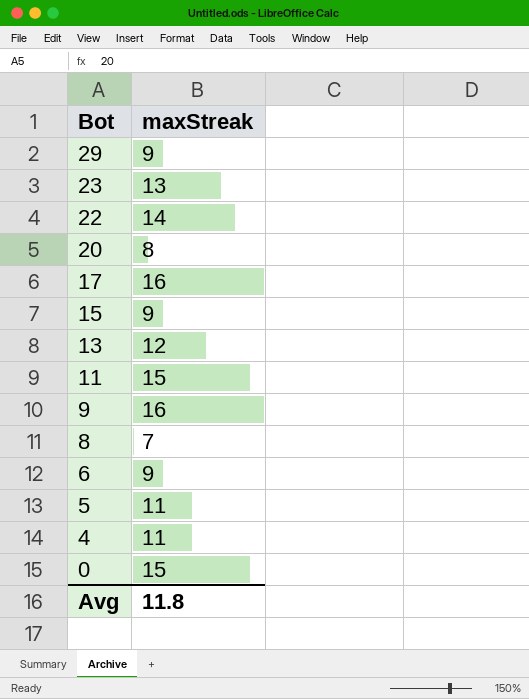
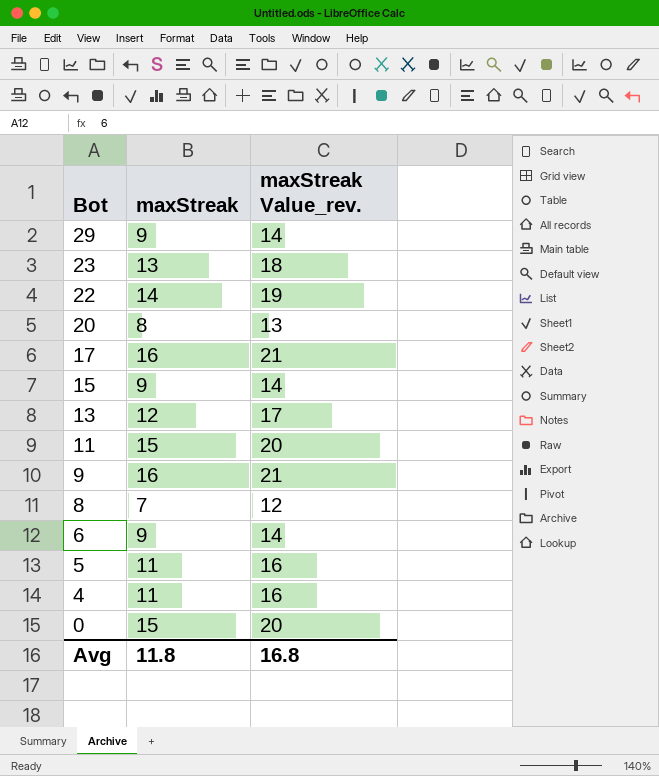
column maxStreak Value_rev. | formula: none -> [maxStreak] + 5

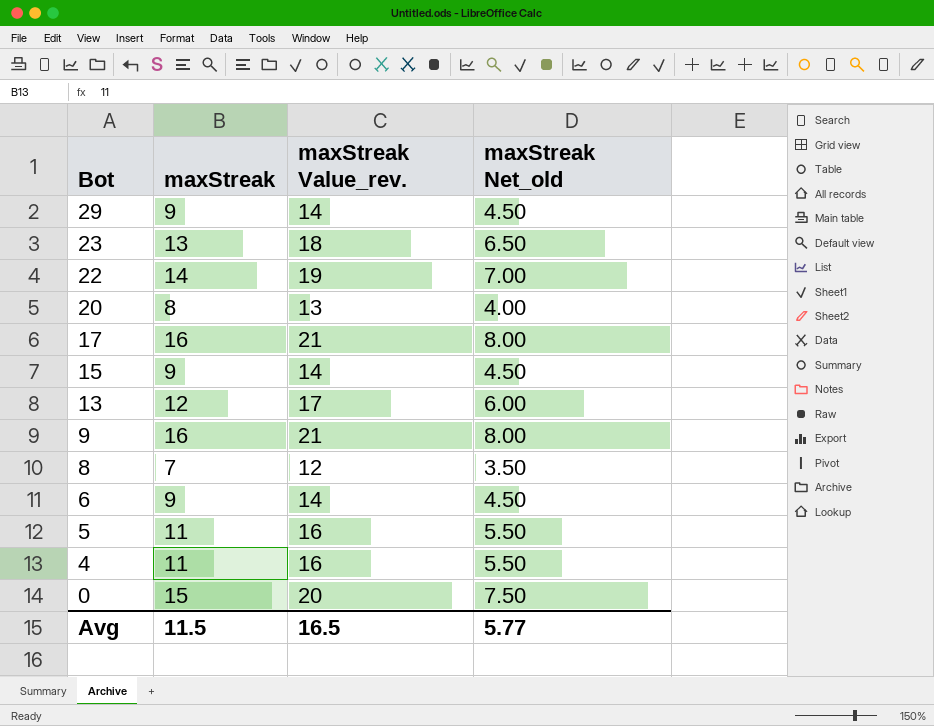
column maxStreak Net_old | formula: none -> [maxStreak] * 0.5
row 11: 15 | 20 -> none
Avg | maxStreak: 11.8 -> 11.5
Avg | maxStreak Value_rev.: 16.8 -> 16.5

